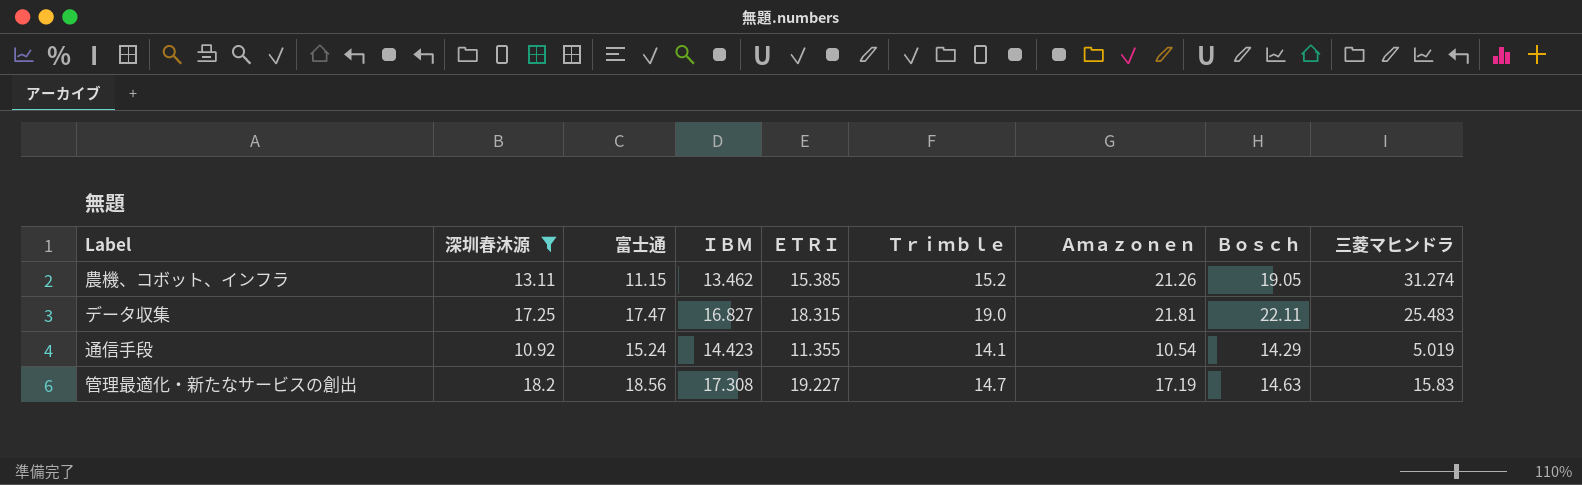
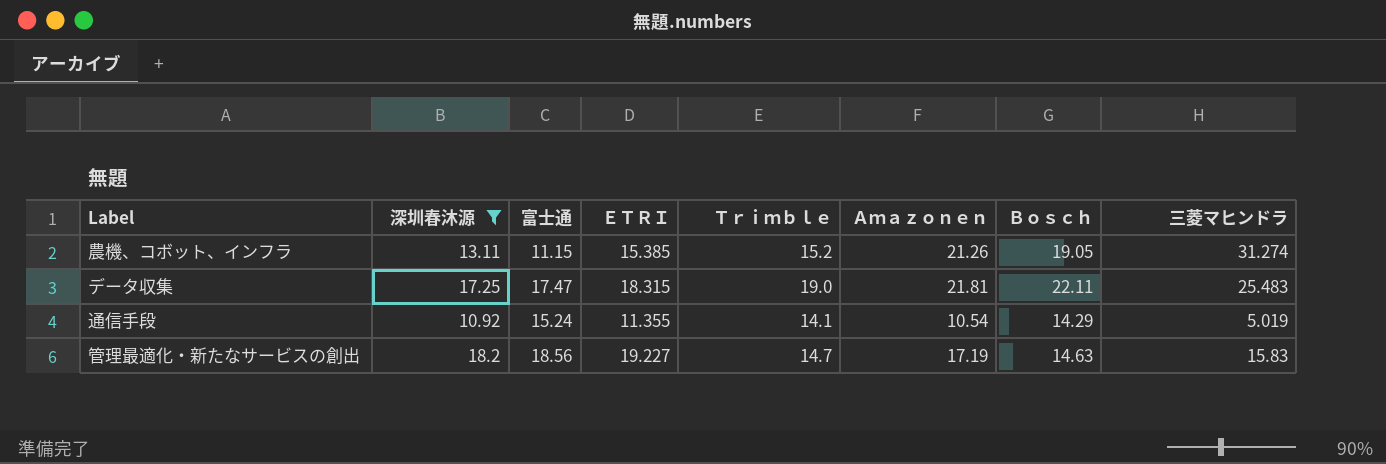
column ＩＢＭ | position: 4 -> none

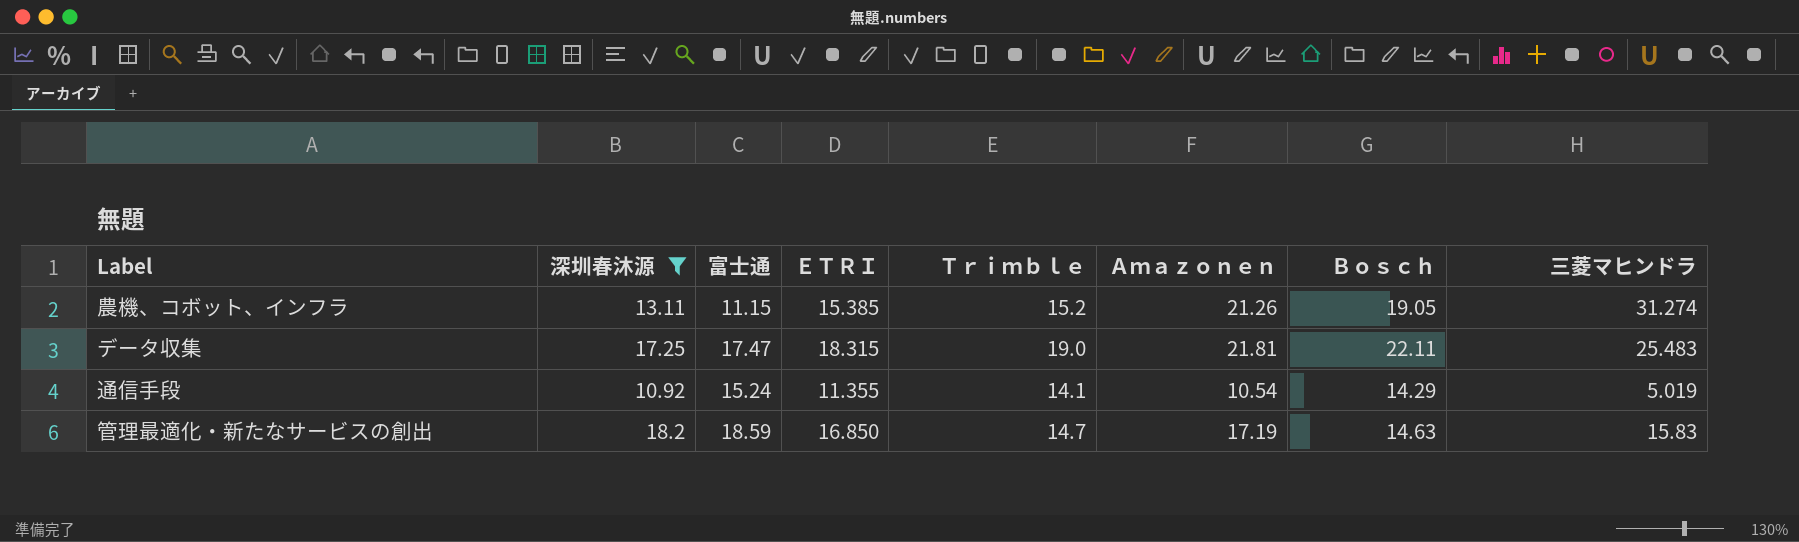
管理最適化・新たなサービスの創出 | 富士通: 18.56 -> 18.59
管理最適化・新たなサービスの創出 | ＥＴＲＩ: 19.227 -> 16.850

